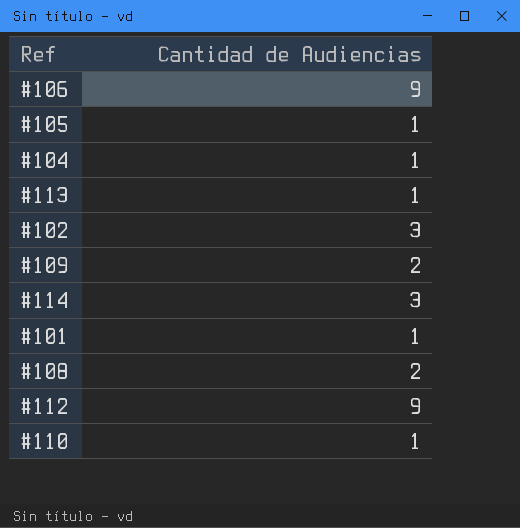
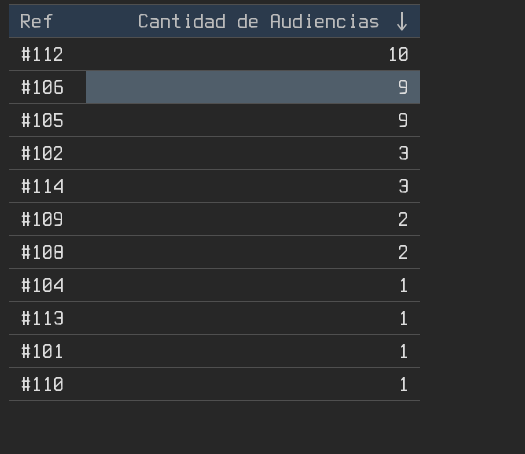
row order: none -> Cantidad de Audiencias descending
#112 | Cantidad de Audiencias: 9 -> 10
#105 | Cantidad de Audiencias: 1 -> 9

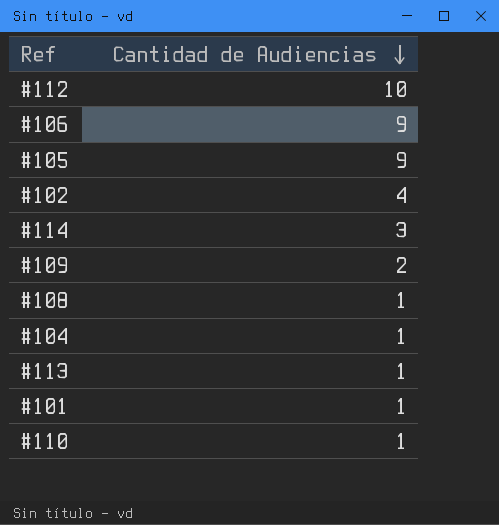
#102 | Cantidad de Audiencias: 3 -> 4
#108 | Cantidad de Audiencias: 2 -> 1

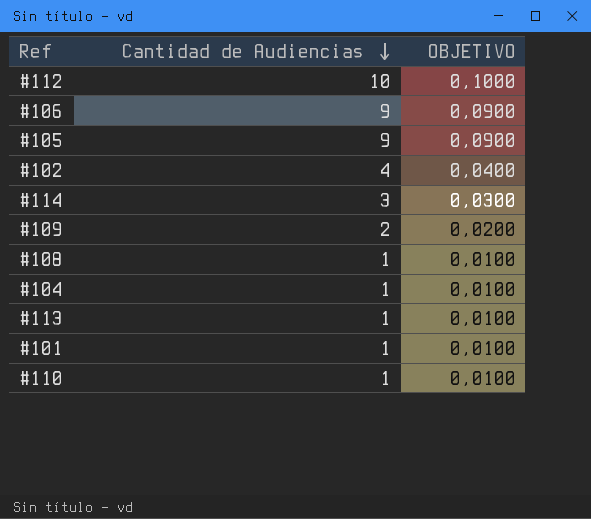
column OBJETIVO | formula: none -> [Cantidad de Audiencias] * 0,01

